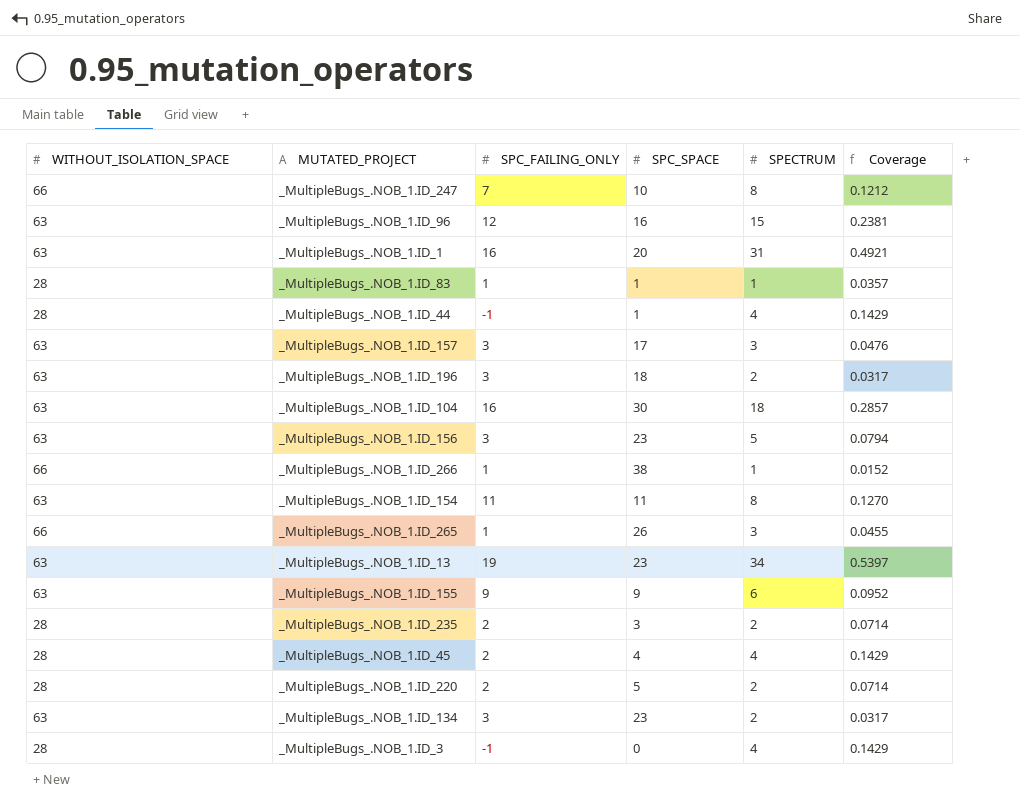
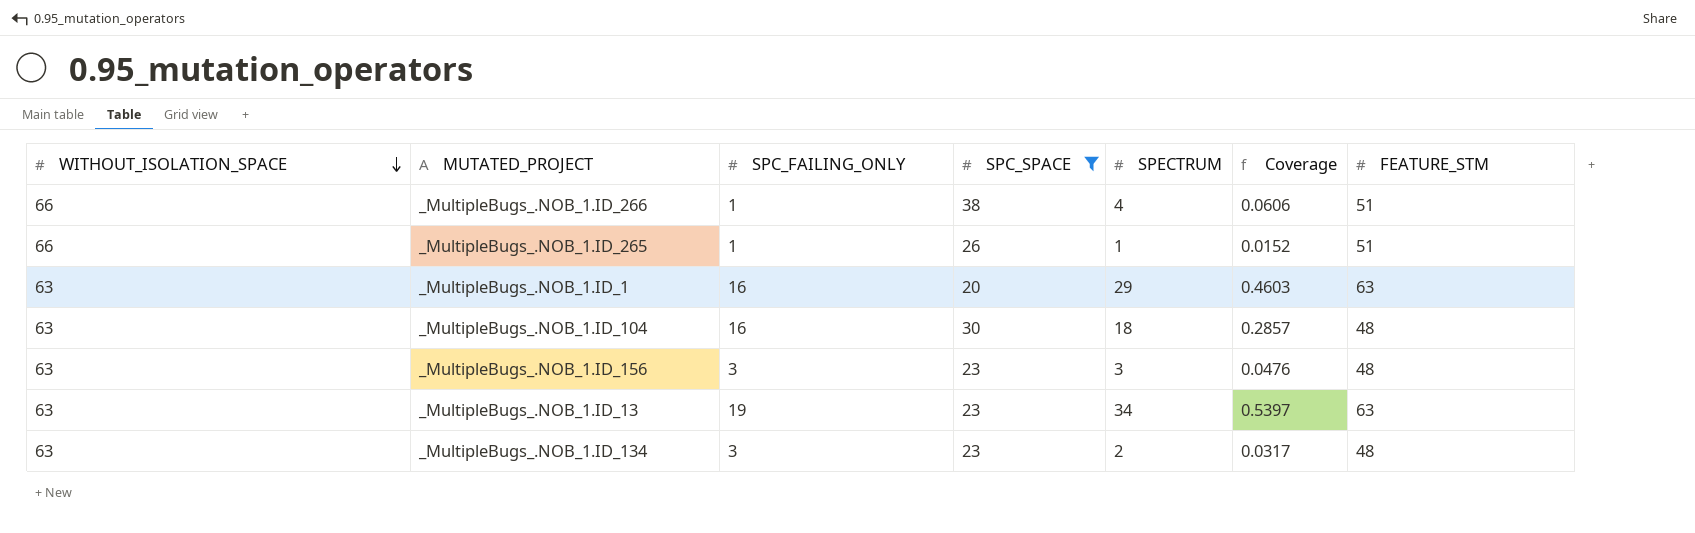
filter: none -> SPC_SPACE >= 20
row order: none -> WITHOUT_ISOLATION_SPACE descending
column FEATURE_STM | position: none -> 7
_MultipleBugs_.NOB_1.ID_266 | SPECTRUM: 1 -> 4
_MultipleBugs_.NOB_1.ID_266 | Coverage: 0.0152 -> 0.0606
_MultipleBugs_.NOB_1.ID_265 | SPECTRUM: 3 -> 1
_MultipleBugs_.NOB_1.ID_265 | Coverage: 0.0455 -> 0.0152
_MultipleBugs_.NOB_1.ID_1 | SPECTRUM: 31 -> 29
_MultipleBugs_.NOB_1.ID_1 | Coverage: 0.4921 -> 0.4603
_MultipleBugs_.NOB_1.ID_156 | SPECTRUM: 5 -> 3
_MultipleBugs_.NOB_1.ID_156 | Coverage: 0.0794 -> 0.0476

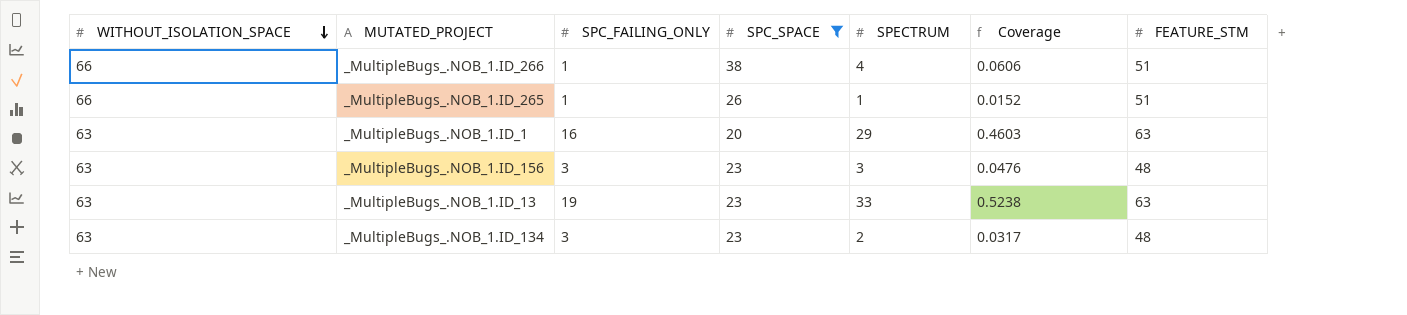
row _MultipleBugs_.NOB_1.ID_104: 63 | 16 | 30 | 18 | 0.2857 | 48 -> none
_MultipleBugs_.NOB_1.ID_13 | SPECTRUM: 34 -> 33
_MultipleBugs_.NOB_1.ID_13 | Coverage: 0.5397 -> 0.5238

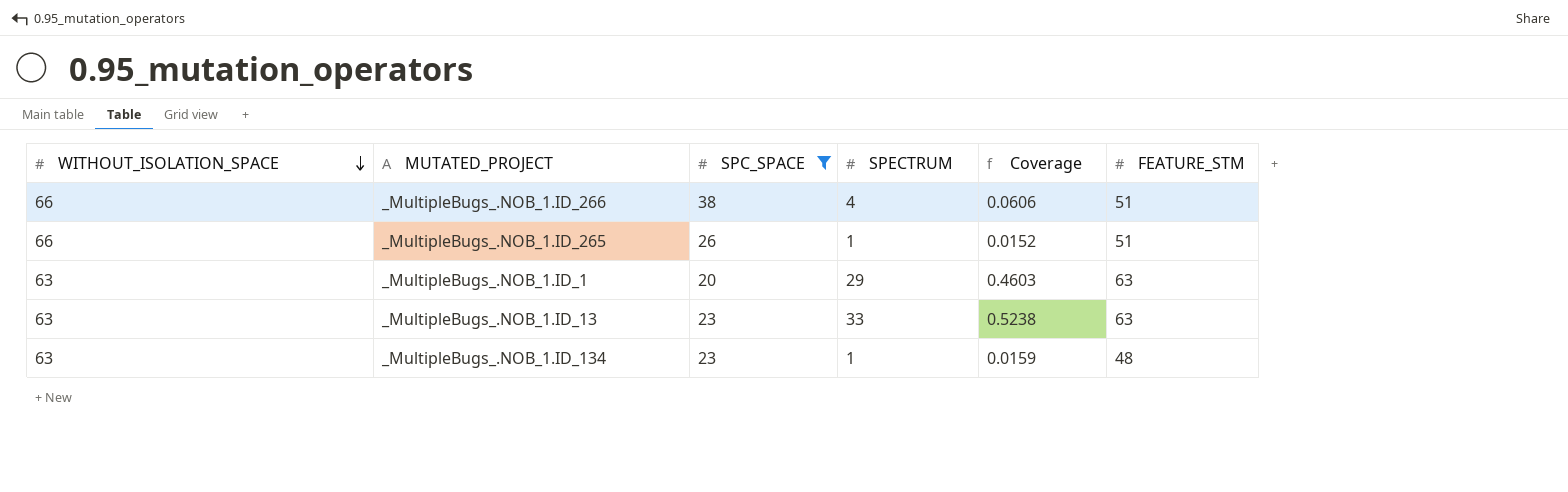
column SPC_FAILING_ONLY | position: 3 -> none
row _MultipleBugs_.NOB_1.ID_156: 63 | 3 | 23 | 3 | 0.0476 | 48 -> none
_MultipleBugs_.NOB_1.ID_134 | SPECTRUM: 2 -> 1
_MultipleBugs_.NOB_1.ID_134 | Coverage: 0.0317 -> 0.0159

